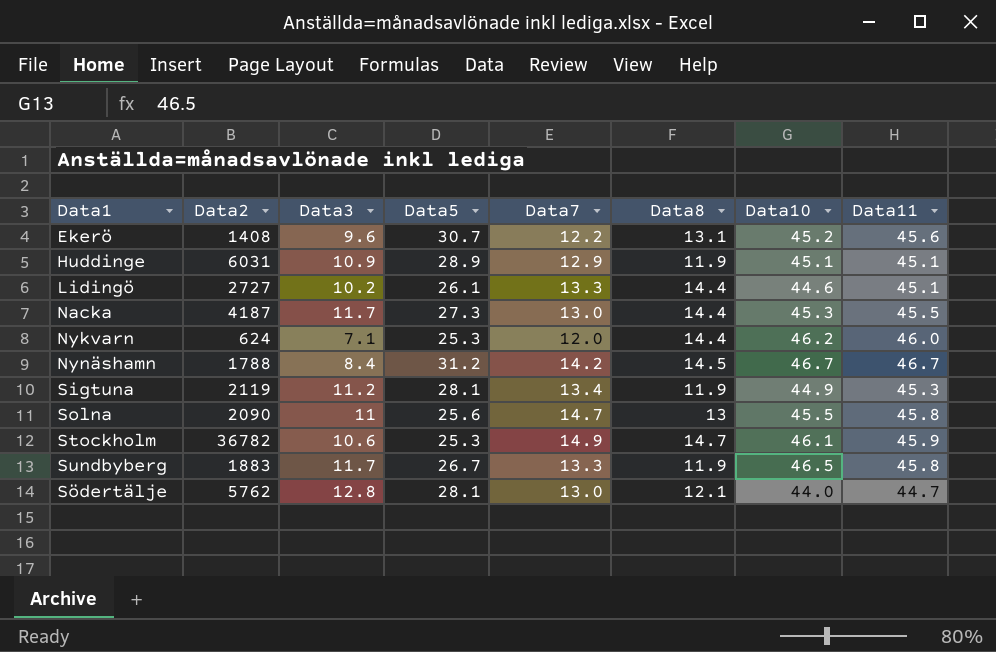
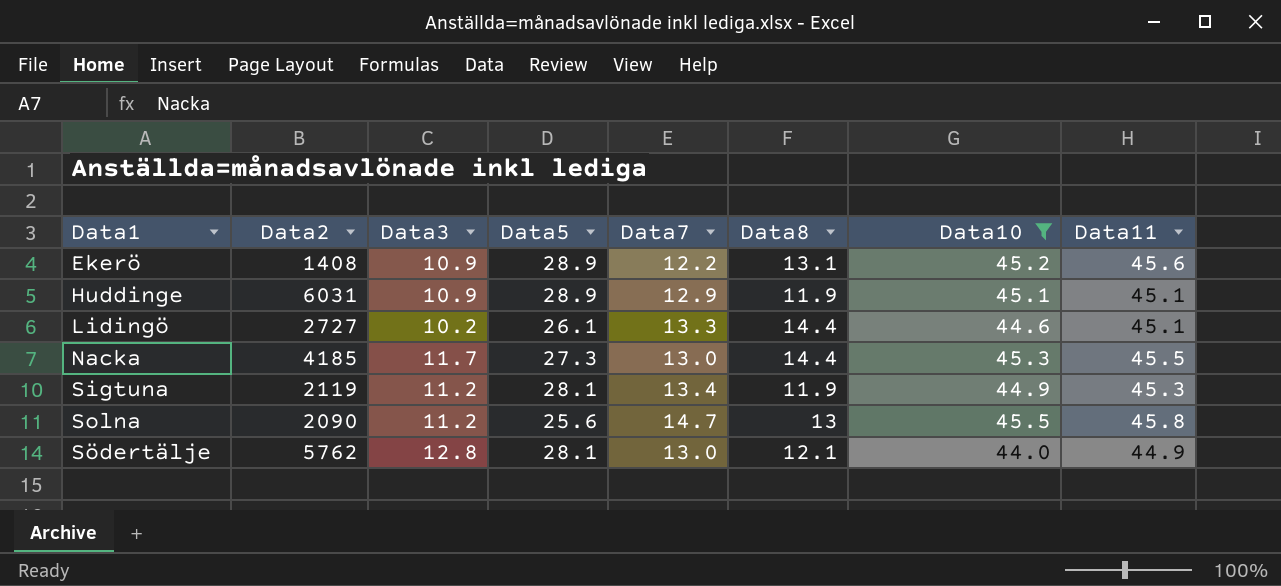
filter: none -> Data10 <= 45.5
Ekerö | Data3: 9.6 -> 10.9
Ekerö | Data5: 30.7 -> 28.9
Nacka | Data2: 4187 -> 4185
Solna | Data3: 11 -> 11.2
Södertälje | Data11: 44.7 -> 44.9

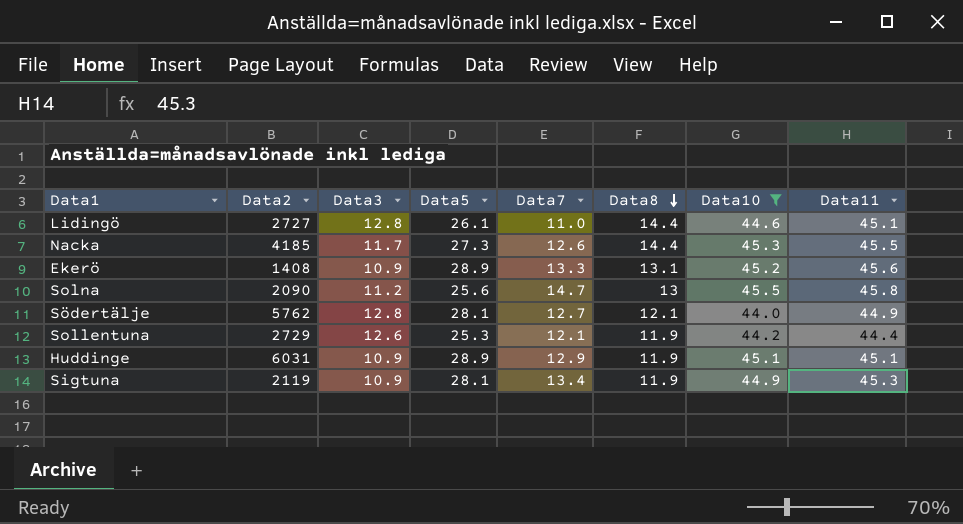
row order: none -> Data8 descending
Lidingö | Data3: 10.2 -> 12.8
Lidingö | Data7: 13.3 -> 11.0
Nacka | Data7: 13.0 -> 12.6
Ekerö | Data7: 12.2 -> 13.3
Södertälje | Data7: 13.0 -> 12.7
row Sollentuna: none -> 2729 | 12.6 | 25.3 | 12.1 | 11.9 | 44.2 | 44.4
Sigtuna | Data3: 11.2 -> 10.9

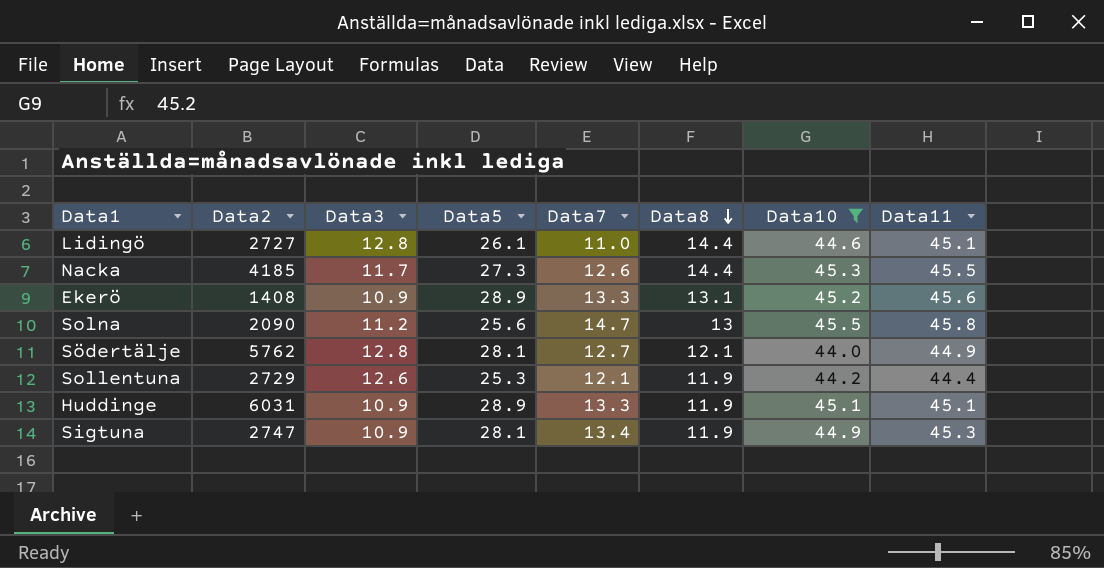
Huddinge | Data7: 12.9 -> 13.3
Sigtuna | Data2: 2119 -> 2747

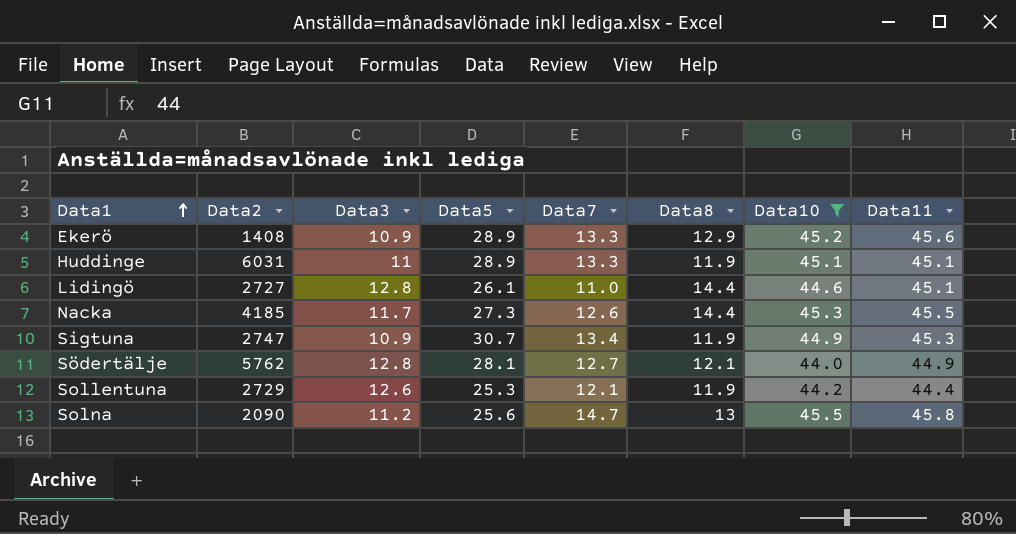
row order: Data8 descending -> Data1 ascending
Ekerö | Data8: 13.1 -> 12.9
Huddinge | Data3: 10.9 -> 11
Sigtuna | Data5: 28.1 -> 30.7

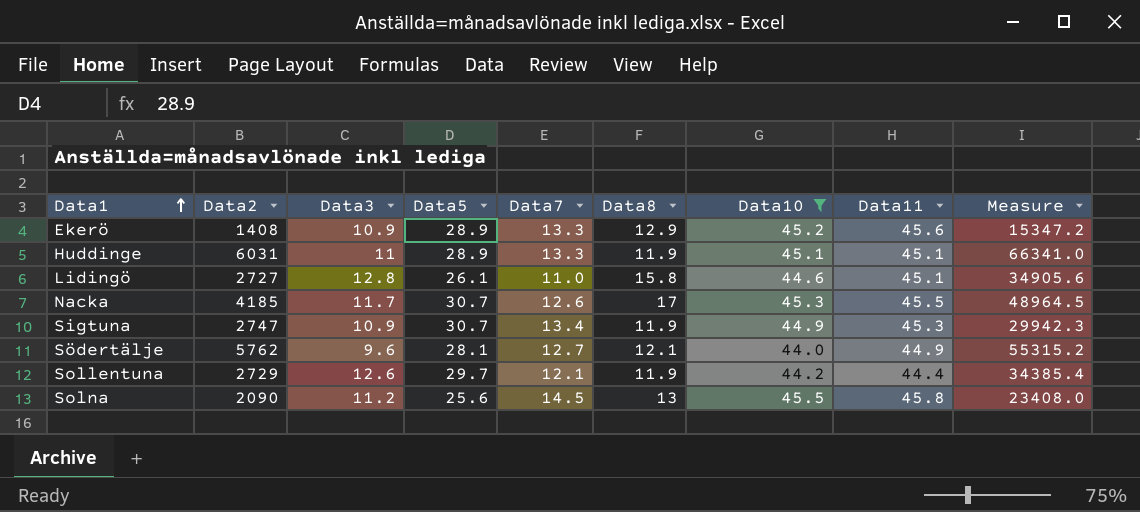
column Measure | formula: none -> [Data2] * [Data3]
Lidingö | Data8: 14.4 -> 15.8
Nacka | Data5: 27.3 -> 30.7
Nacka | Data8: 14.4 -> 17
Södertälje | Data3: 12.8 -> 9.6
Sollentuna | Data5: 25.3 -> 29.7
Solna | Data7: 14.7 -> 14.5

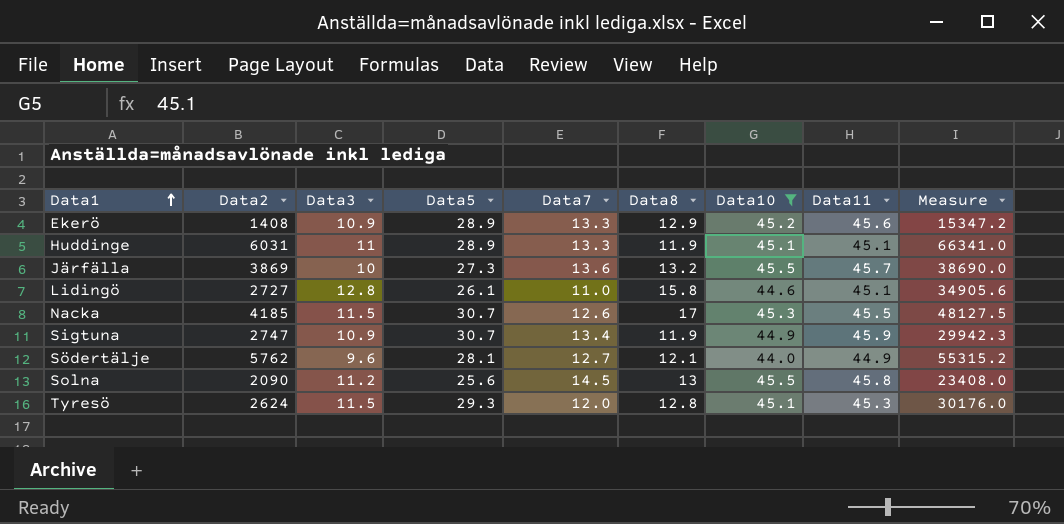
row Sollentuna: 2729 | 12.6 | 29.7 | 12.1 | 11.9 | 44.2 | 44.4 | 34385.4 -> none
row Järfälla: none -> 3869 | 10 | 27.3 | 13.6 | 13.2 | 45.5 | 45.7 | 38690.0
Nacka | Data3: 11.7 -> 11.5
Nacka | Measure: 48964.5 -> 48127.5
Sigtuna | Data11: 45.3 -> 45.9
row Tyresö: none -> 2624 | 11.5 | 29.3 | 12.0 | 12.8 | 45.1 | 45.3 | 30176.0

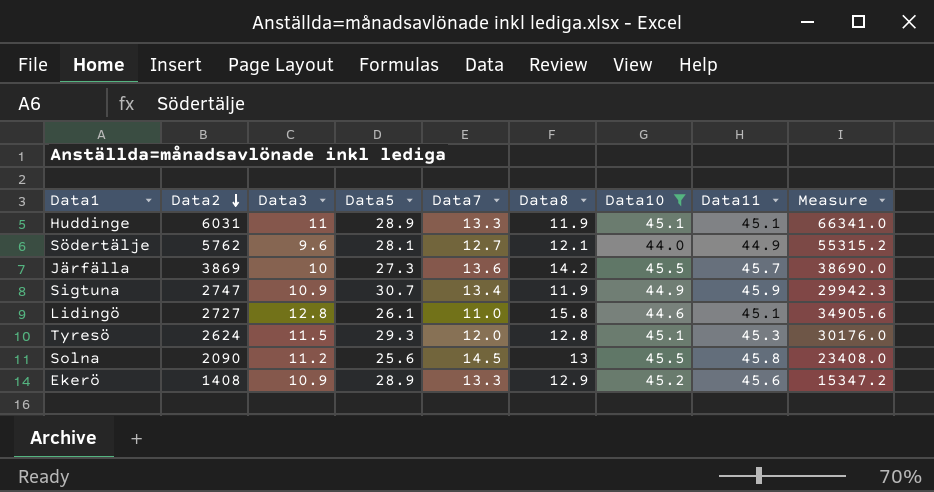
row order: Data1 ascending -> Data2 descending
row Nacka: 4185 | 11.5 | 30.7 | 12.6 | 17 | 45.3 | 45.5 | 48127.5 -> none
Järfälla | Data8: 13.2 -> 14.2

